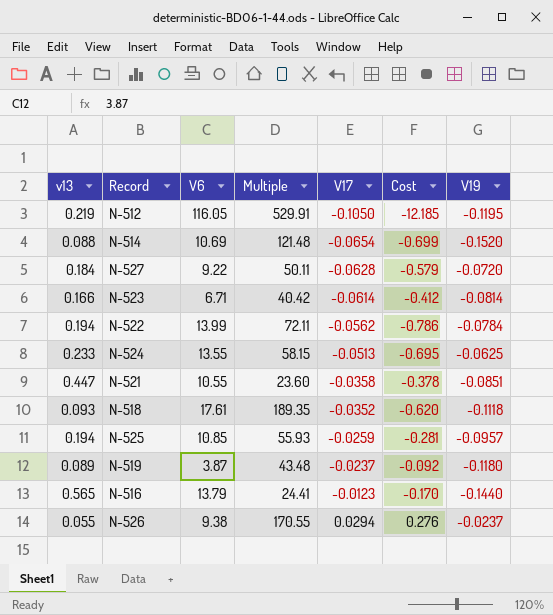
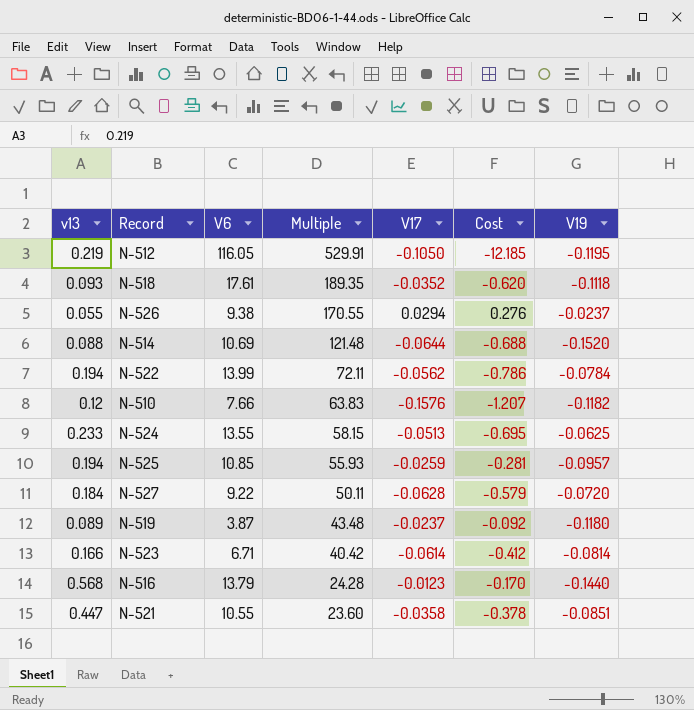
row order: V17 ascending -> Multiple descending
N-514 | V17: -0.0654 -> -0.0644
N-514 | Cost: -0.699 -> -0.688
row N-510: none -> 0.12 | 7.66 | 63.83 | -0.1576 | -1.207 | -0.1182
N-516 | v13: 0.565 -> 0.568
N-516 | Multiple: 24.41 -> 24.28

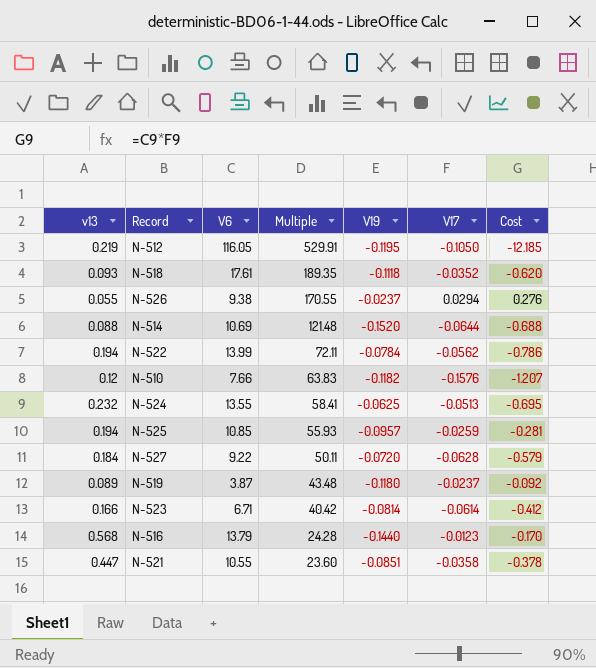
column V19 | position: 7 -> 5
N-524 | v13: 0.233 -> 0.232
N-524 | Multiple: 58.15 -> 58.41

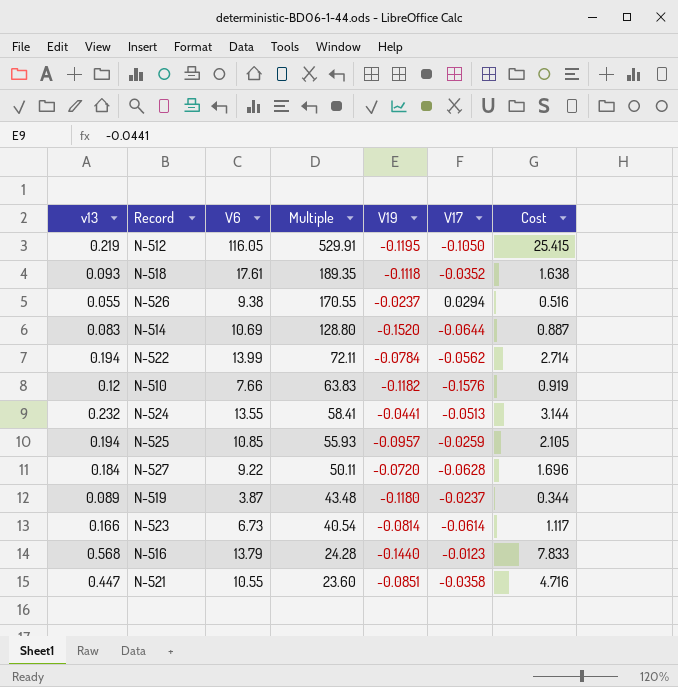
column Cost | formula: [V6] * [V17] -> [v13] * [V6]
N-514 | v13: 0.088 -> 0.083
N-514 | Multiple: 121.48 -> 128.80
N-524 | V19: -0.0625 -> -0.0441
N-523 | V6: 6.71 -> 6.73
N-523 | Multiple: 40.42 -> 40.54

